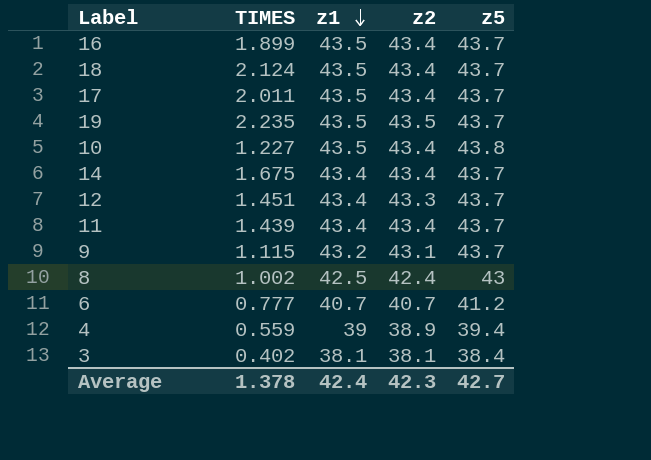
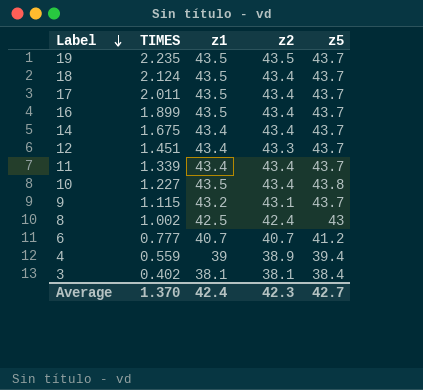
row order: z1 descending -> Label descending
11 | TIMES: 1.439 -> 1.339
Average | TIMES: 1.378 -> 1.370

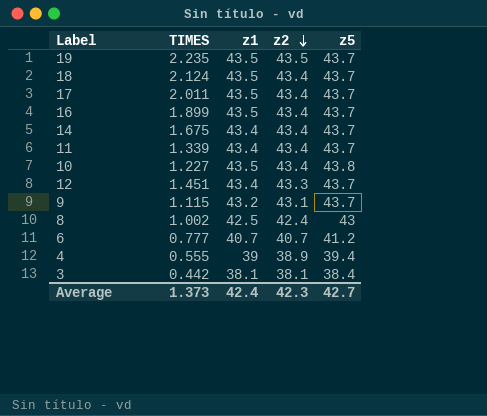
row order: Label descending -> z2 descending
4 | TIMES: 0.559 -> 0.555
3 | TIMES: 0.402 -> 0.442
Average | TIMES: 1.370 -> 1.373

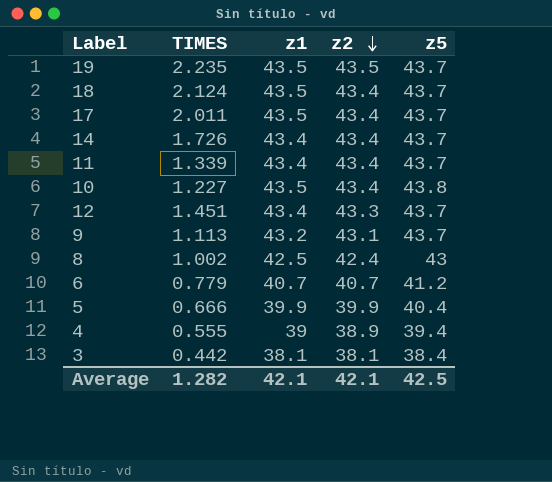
row 16: 1.899 | 43.5 | 43.4 | 43.7 -> none
14 | TIMES: 1.675 -> 1.726
9 | TIMES: 1.115 -> 1.113
6 | TIMES: 0.777 -> 0.779
row 5: none -> 0.666 | 39.9 | 39.9 | 40.4
Average | TIMES: 1.373 -> 1.282
Average | z1: 42.4 -> 42.1
Average | z2: 42.3 -> 42.1
Average | z5: 42.7 -> 42.5

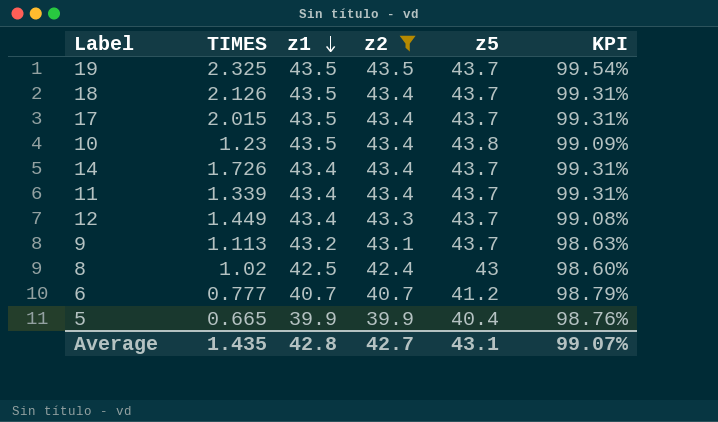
filter: none -> z2 >= 39.9
row order: z2 descending -> z1 descending
column KPI | formula: none -> [z2] / [z5]
19 | TIMES: 2.235 -> 2.325
18 | TIMES: 2.124 -> 2.126
17 | TIMES: 2.011 -> 2.015
10 | TIMES: 1.227 -> 1.23
12 | TIMES: 1.451 -> 1.449
8 | TIMES: 1.002 -> 1.02
6 | TIMES: 0.779 -> 0.777
5 | TIMES: 0.666 -> 0.665
Average | TIMES: 1.282 -> 1.435
Average | z1: 42.1 -> 42.8
Average | z2: 42.1 -> 42.7
Average | z5: 42.5 -> 43.1

